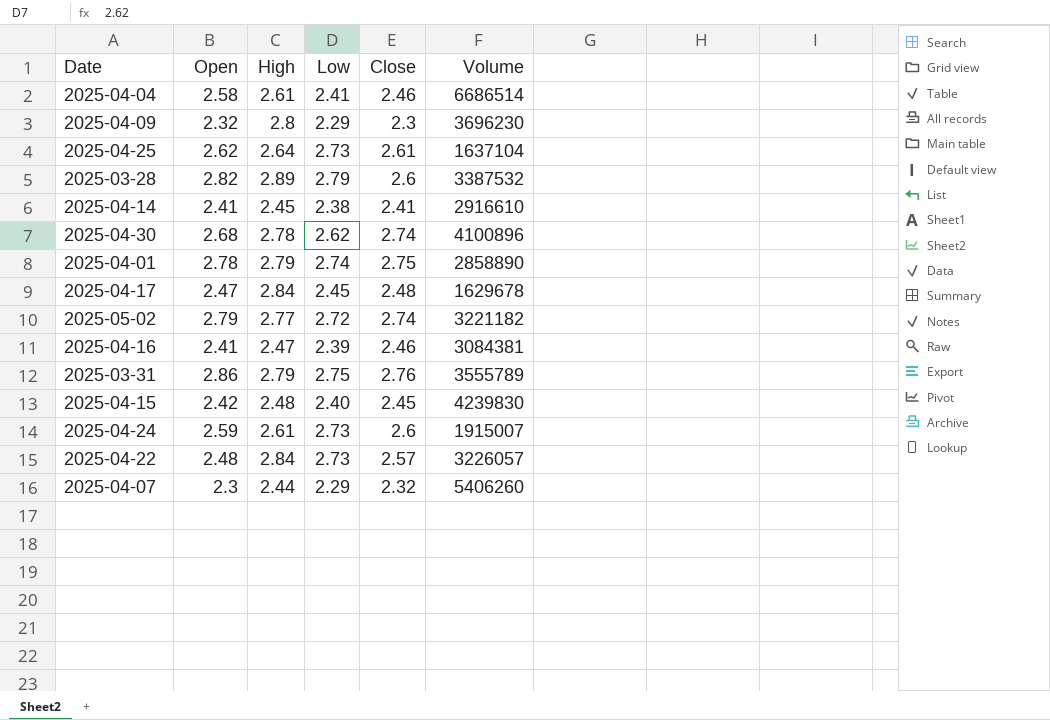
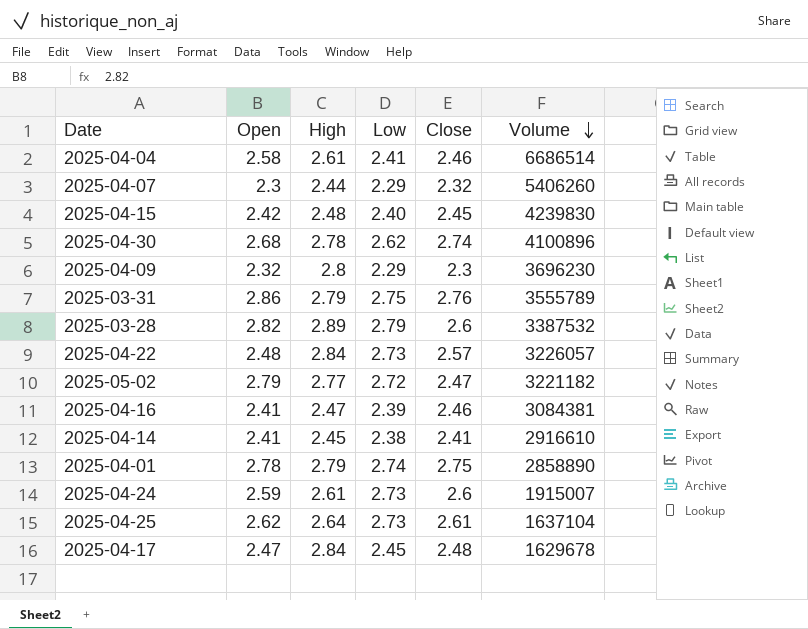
row order: none -> Volume descending
2025-05-02 | Close: 2.74 -> 2.47

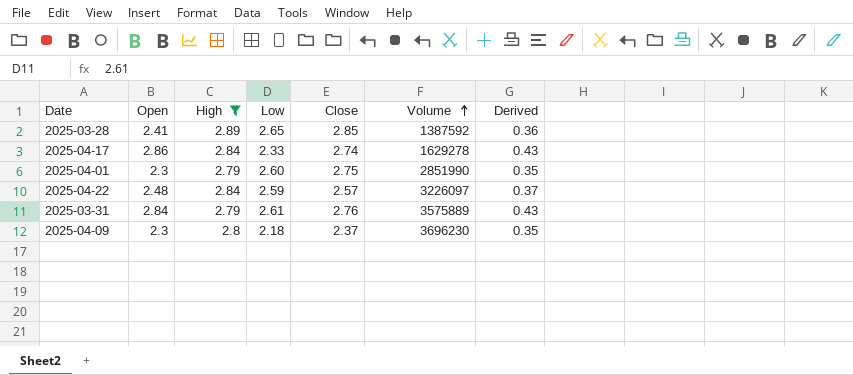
filter: none -> High >= 2.79
row order: Volume descending -> Volume ascending
column Derived | formula: none -> [Open] * 0.15
2025-03-28 | Open: 2.82 -> 2.41
2025-03-28 | Low: 2.79 -> 2.65
2025-03-28 | Close: 2.6 -> 2.85
2025-03-28 | Volume: 3387532 -> 1387592
2025-04-17 | Open: 2.47 -> 2.86
2025-04-17 | Low: 2.45 -> 2.33
2025-04-17 | Close: 2.48 -> 2.74
2025-04-17 | Volume: 1629678 -> 1629278
2025-04-01 | Open: 2.78 -> 2.3
2025-04-01 | Low: 2.74 -> 2.60
2025-04-01 | Volume: 2858890 -> 2851990
2025-04-22 | Low: 2.73 -> 2.59
2025-04-22 | Volume: 3226057 -> 3226097
2025-03-31 | Open: 2.86 -> 2.84
2025-03-31 | Low: 2.75 -> 2.61
2025-03-31 | Volume: 3555789 -> 3575889
2025-04-09 | Open: 2.32 -> 2.3
2025-04-09 | Low: 2.29 -> 2.18
2025-04-09 | Close: 2.3 -> 2.37

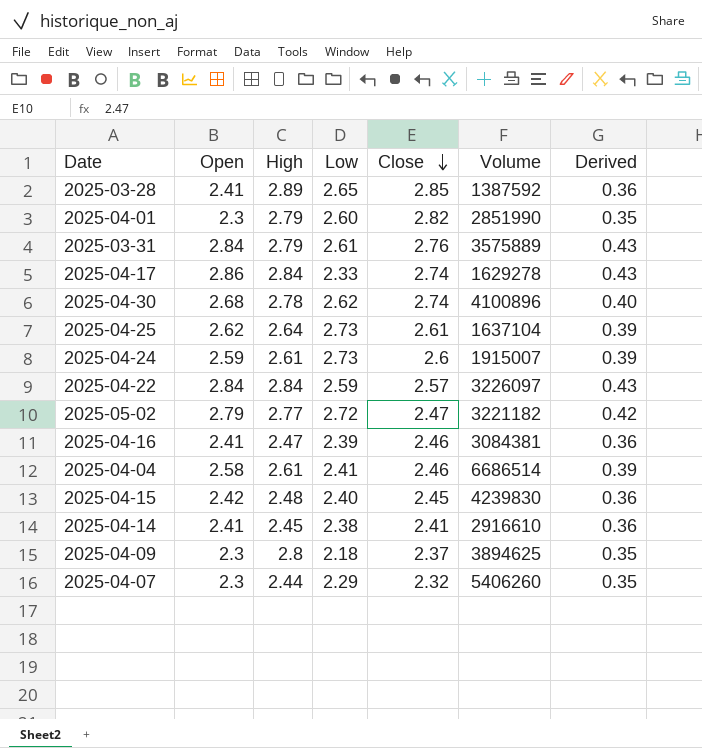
filter: High >= 2.79 -> none
row order: Volume ascending -> Close descending
2025-04-01 | Close: 2.75 -> 2.82
2025-04-22 | Open: 2.48 -> 2.84
2025-04-22 | Derived: 0.37 -> 0.43
2025-04-09 | Volume: 3696230 -> 3894625

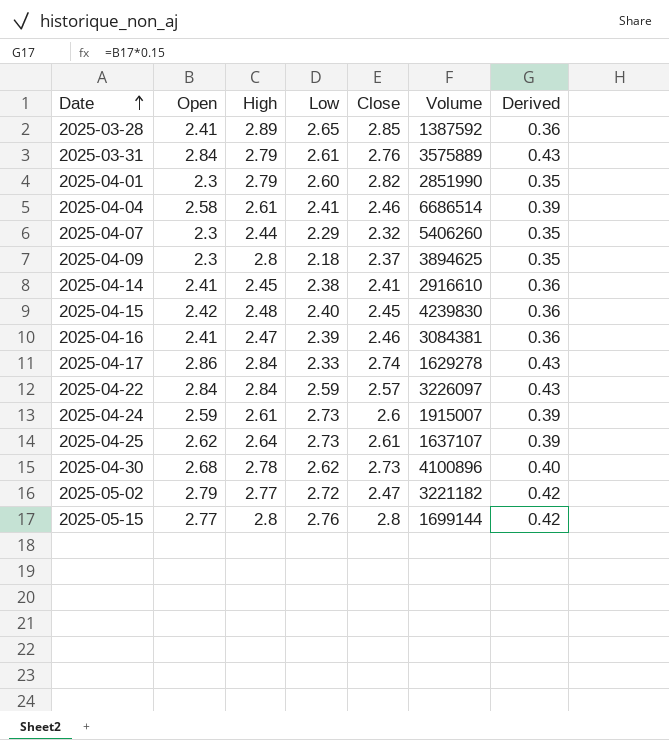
row order: Close descending -> Date ascending
2025-04-25 | Volume: 1637104 -> 1637107
2025-04-30 | Close: 2.74 -> 2.73
row 2025-05-15: none -> 2.77 | 2.8 | 2.76 | 2.8 | 1699144 | 0.42

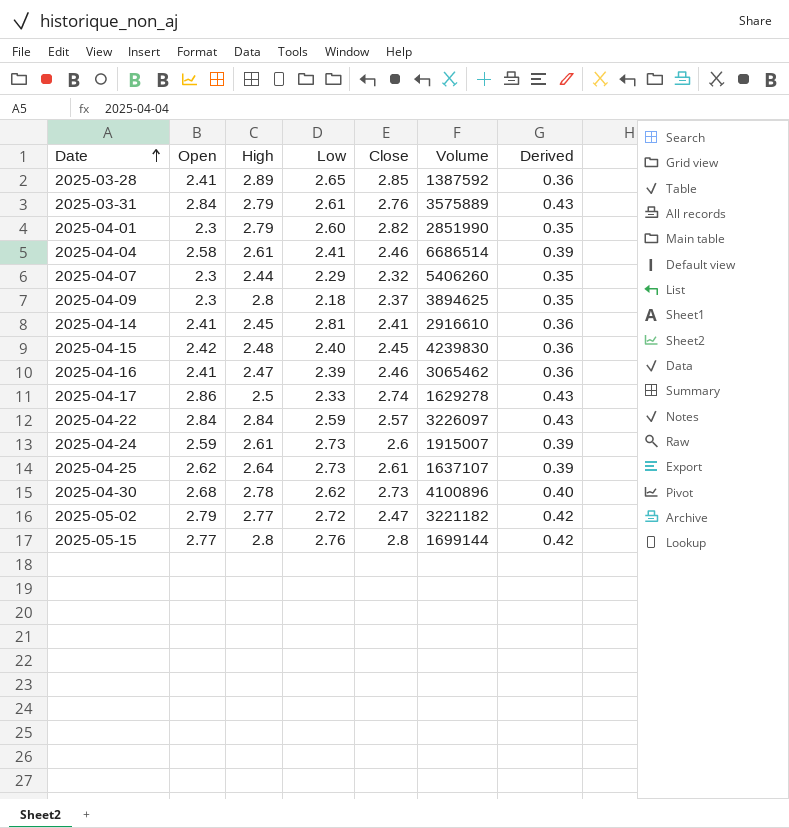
2025-04-14 | Low: 2.38 -> 2.81
2025-04-16 | Volume: 3084381 -> 3065462
2025-04-17 | High: 2.84 -> 2.5

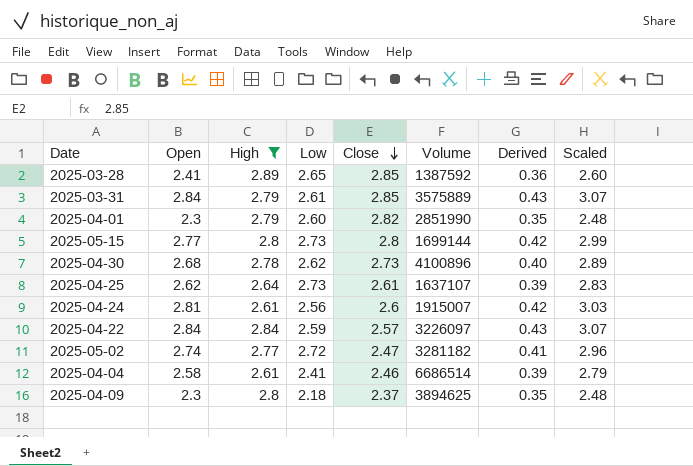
filter: none -> High >= 2.61
row order: Date ascending -> Close descending
column Scaled | formula: none -> [Open] * 1.08
2025-03-31 | Close: 2.76 -> 2.85
2025-05-15 | Low: 2.76 -> 2.73
2025-04-24 | Open: 2.59 -> 2.81
2025-04-24 | Low: 2.73 -> 2.56
2025-04-24 | Derived: 0.39 -> 0.42
2025-05-02 | Open: 2.79 -> 2.74
2025-05-02 | Volume: 3221182 -> 3281182
2025-05-02 | Derived: 0.42 -> 0.41

